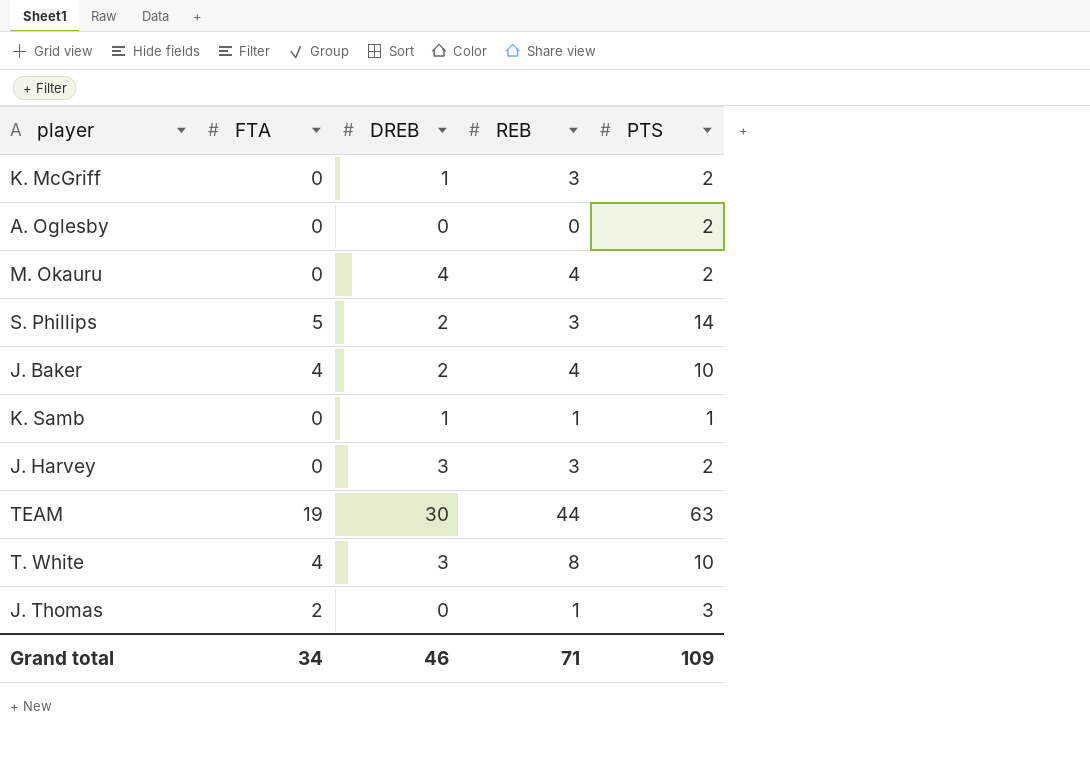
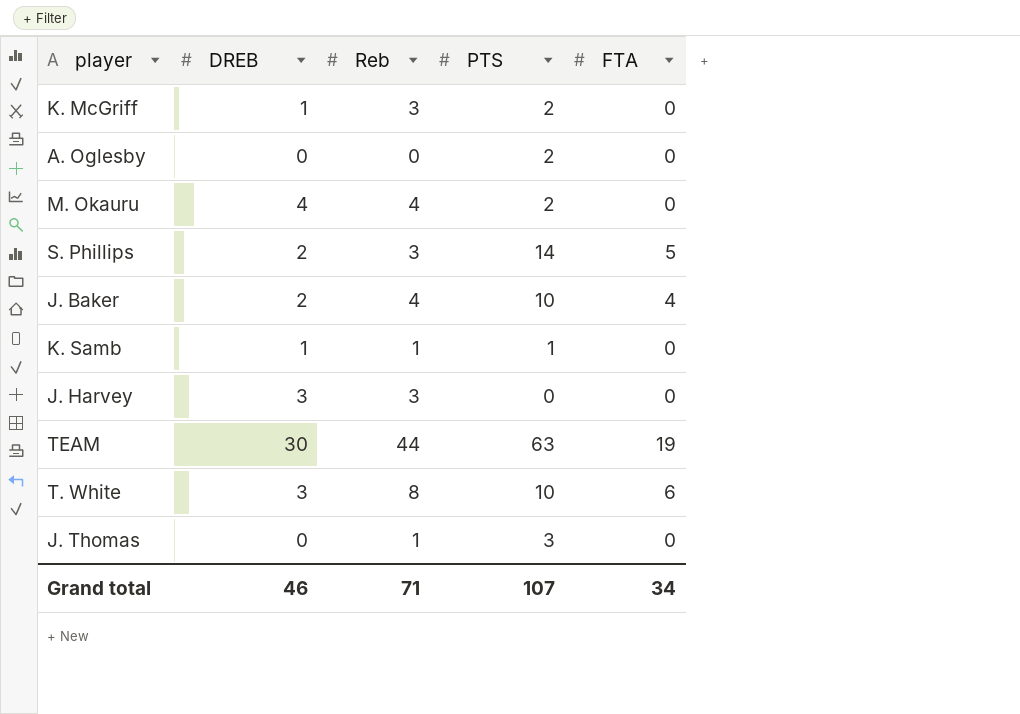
column name: REB -> Reb
column FTA | position: 2 -> 5
J. Harvey | PTS: 2 -> 0
T. White | FTA: 4 -> 6
J. Thomas | FTA: 2 -> 0
Grand total | PTS: 109 -> 107

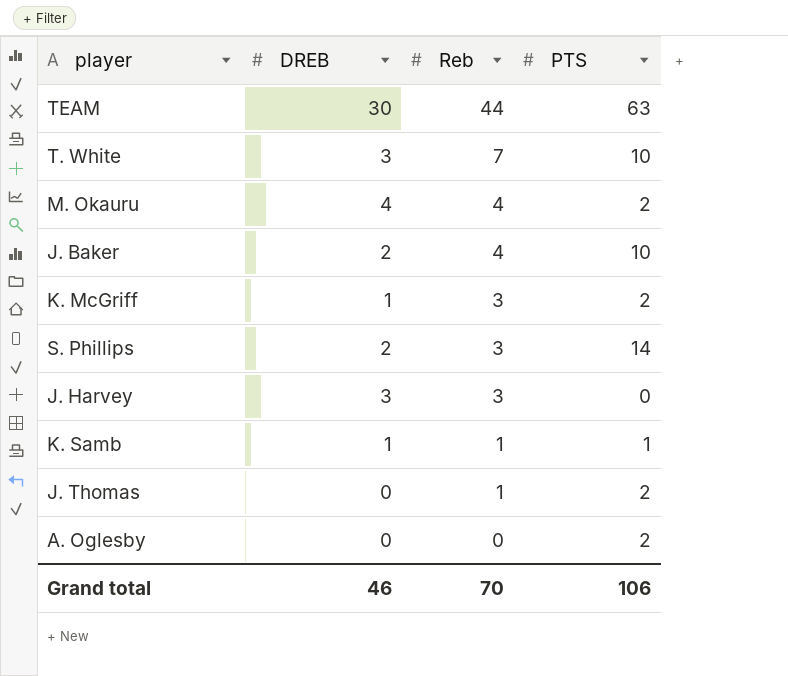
row order: none -> Reb descending
column FTA | position: 5 -> none
T. White | Reb: 8 -> 7
J. Thomas | PTS: 3 -> 2
Grand total | Reb: 71 -> 70
Grand total | PTS: 107 -> 106

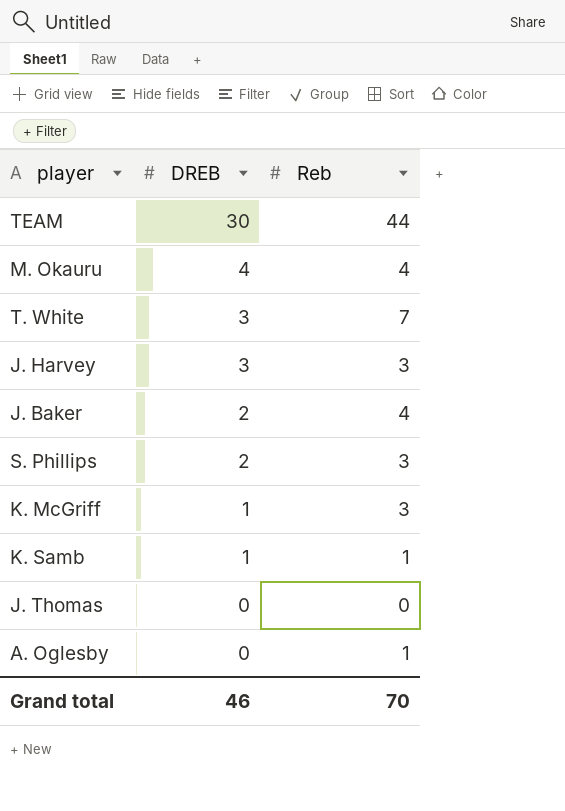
row order: Reb descending -> DREB descending
column PTS | position: 4 -> none
J. Thomas | Reb: 1 -> 0
A. Oglesby | Reb: 0 -> 1

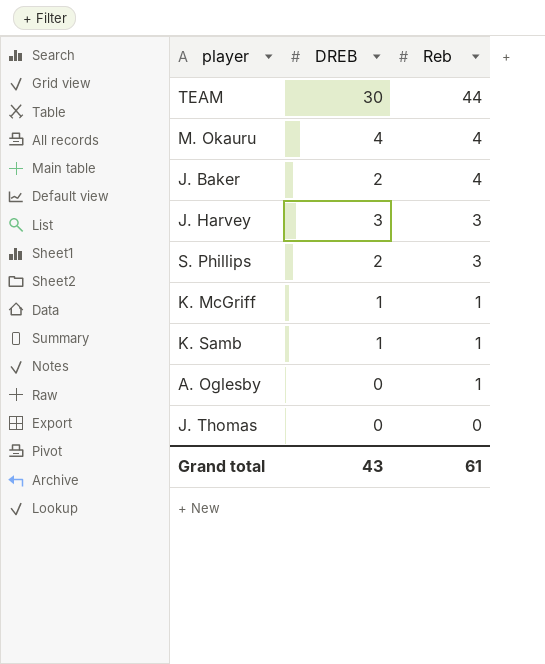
row order: DREB descending -> Reb descending
row T. White: 3 | 7 -> none
K. McGriff | Reb: 3 -> 1
Grand total | DREB: 46 -> 43
Grand total | Reb: 70 -> 61

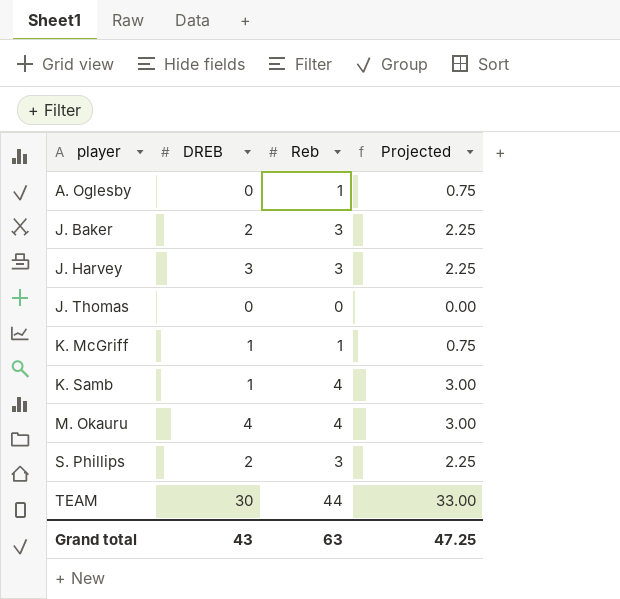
row order: Reb descending -> player ascending
column Projected | formula: none -> [Reb] * 0.75
J. Baker | Reb: 4 -> 3
K. Samb | Reb: 1 -> 4
Grand total | Reb: 61 -> 63

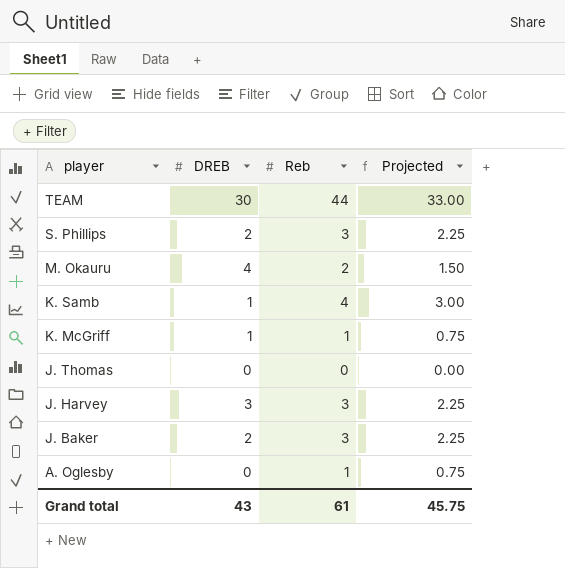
row order: player ascending -> player descending
M. Okauru | Reb: 4 -> 2
M. Okauru | Projected: 3.00 -> 1.50
Grand total | Reb: 63 -> 61
Grand total | Projected: 47.25 -> 45.75

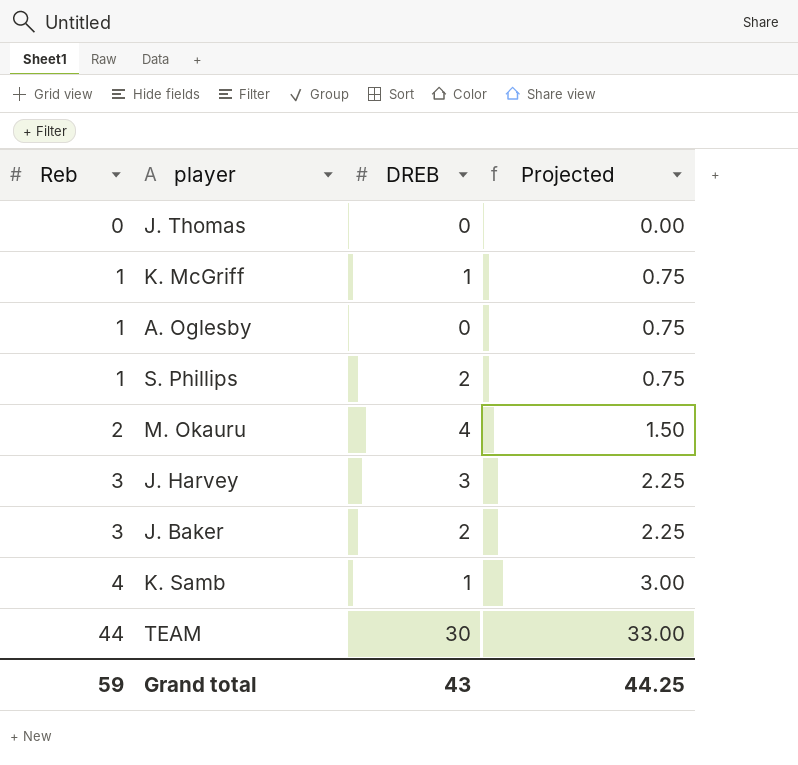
row order: player descending -> Reb ascending
column Reb | position: 3 -> 1
S. Phillips | Reb: 3 -> 1
S. Phillips | Projected: 2.25 -> 0.75
Grand total | Reb: 61 -> 59
Grand total | Projected: 45.75 -> 44.25

